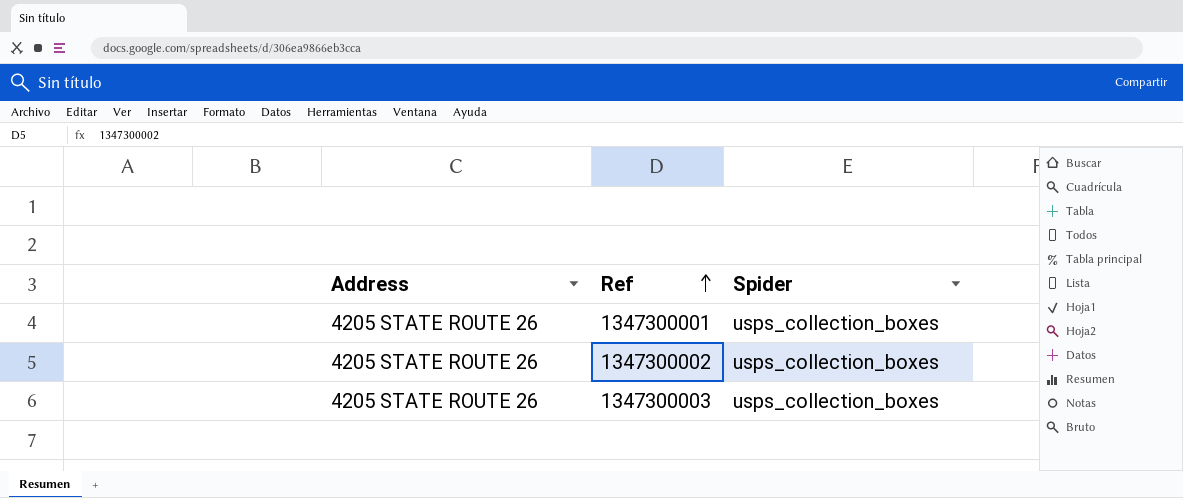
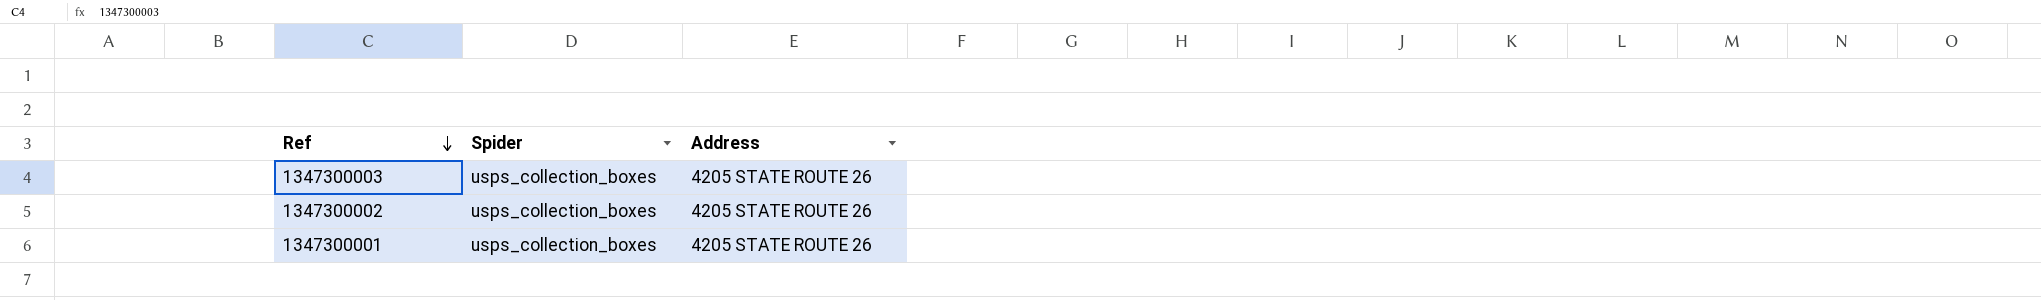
row order: Ref ascending -> Ref descending
column Address | position: 1 -> 3

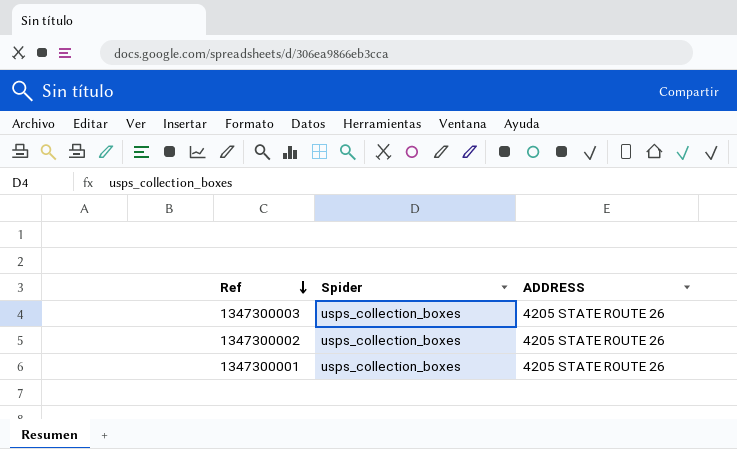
column name: Address -> ADDRESS

